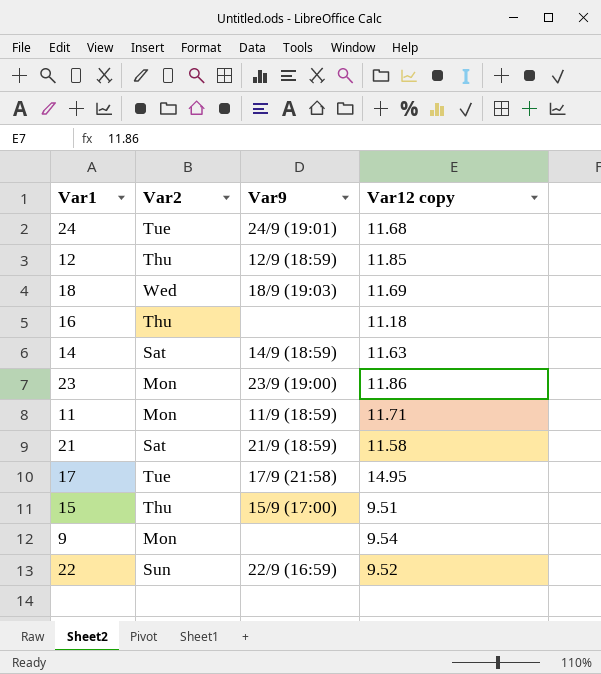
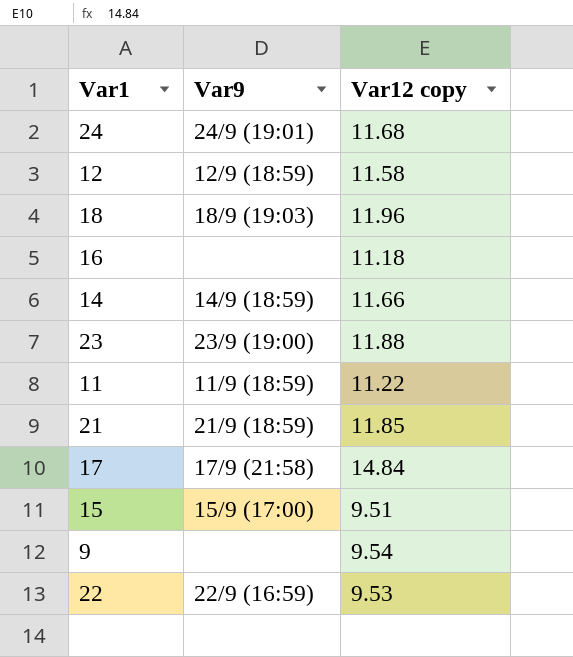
column Var2 | position: 2 -> none
12 | Var12 copy: 11.85 -> 11.58
18 | Var12 copy: 11.69 -> 11.96
14 | Var12 copy: 11.63 -> 11.66
23 | Var12 copy: 11.86 -> 11.88
11 | Var12 copy: 11.71 -> 11.22
21 | Var12 copy: 11.58 -> 11.85
17 | Var12 copy: 14.95 -> 14.84
22 | Var12 copy: 9.52 -> 9.53

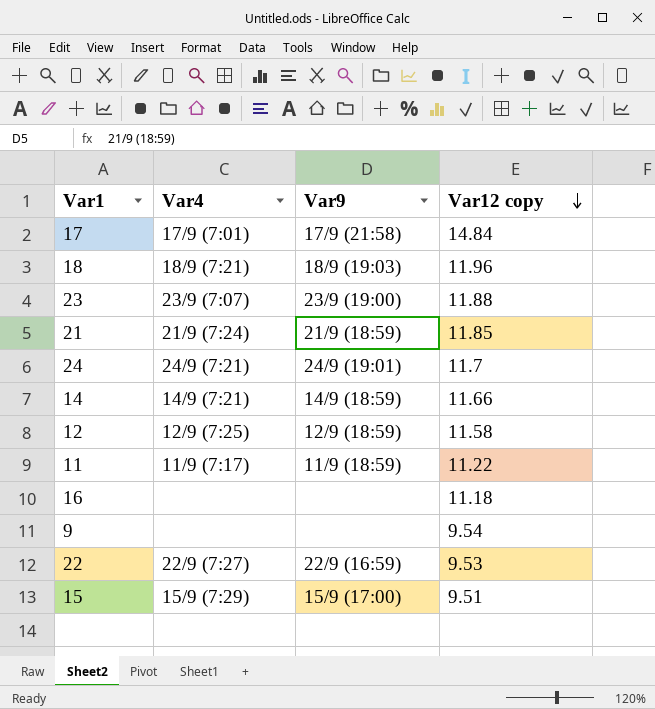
row order: none -> Var12 copy descending
column Var4 | position: none -> 2
24 | Var12 copy: 11.68 -> 11.7

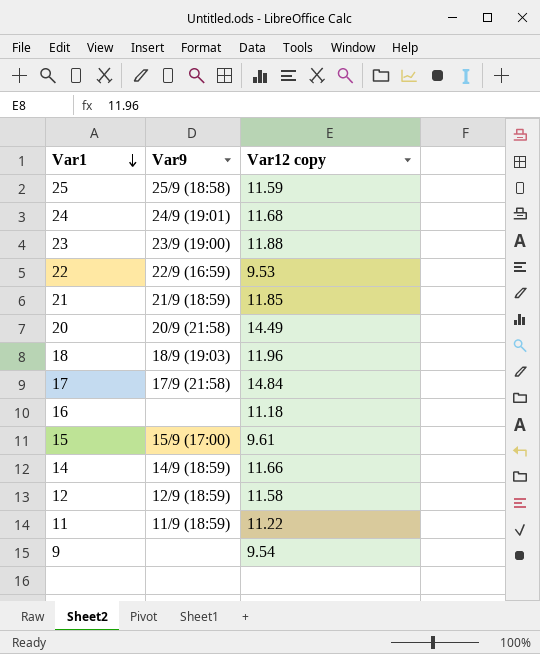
row order: Var12 copy descending -> Var1 descending
column Var4 | position: 2 -> none
row 25: none -> 25/9 (18:58) | 11.59
24 | Var12 copy: 11.7 -> 11.68
row 20: none -> 20/9 (21:58) | 14.49
15 | Var12 copy: 9.51 -> 9.61

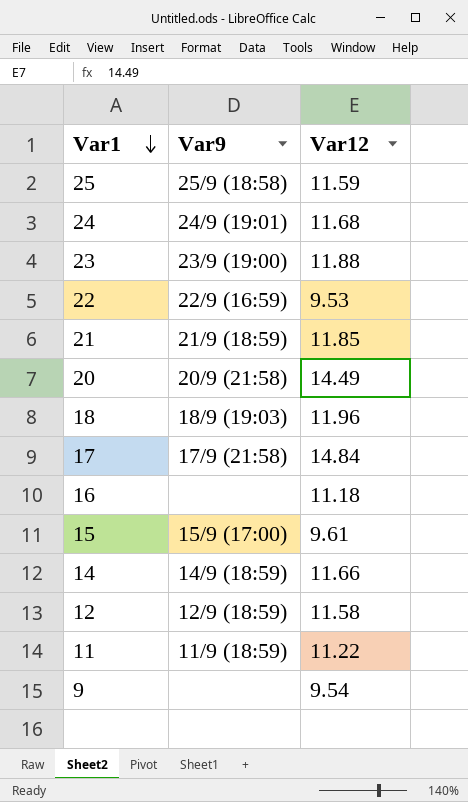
column name: Var12 copy -> Var12

